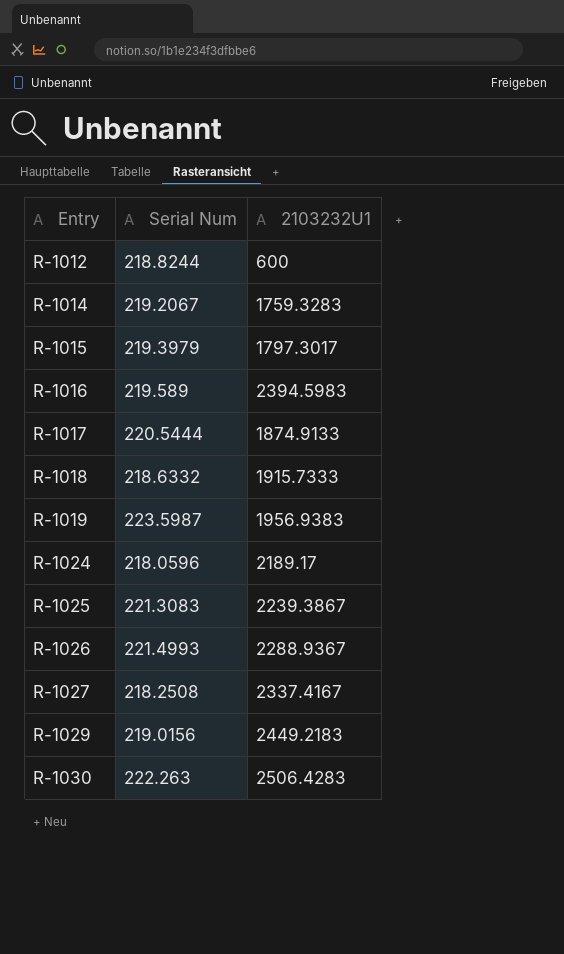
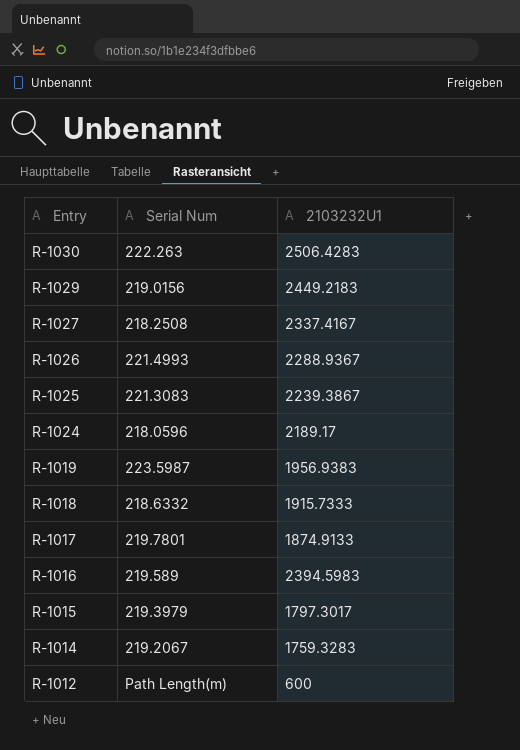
row order: Entry ascending -> Entry descending
R-1017 | Serial Num: 220.5444 -> 219.7801
R-1012 | Serial Num: 218.8244 -> Path Length(m)

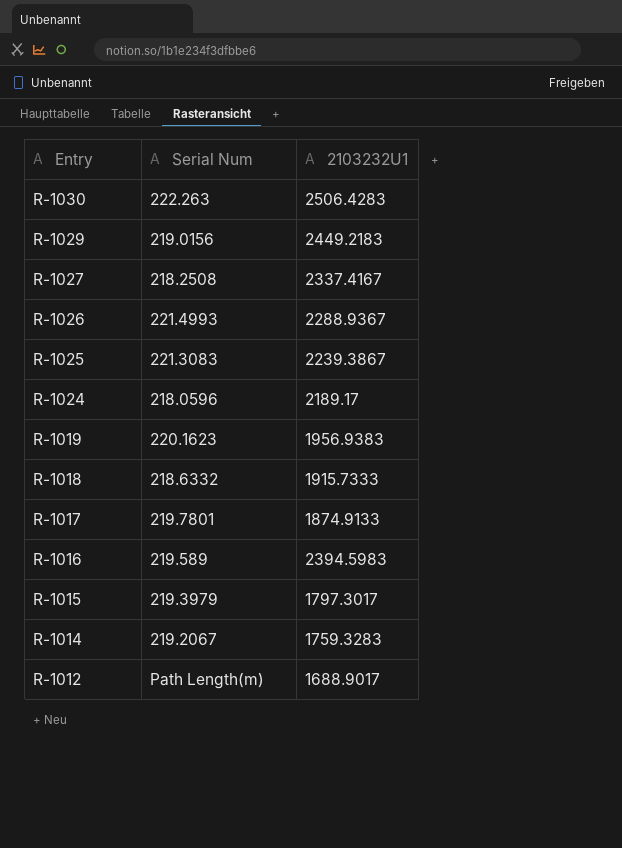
R-1019 | Serial Num: 223.5987 -> 220.1623
R-1012 | 2103232U1: 600 -> 1688.9017

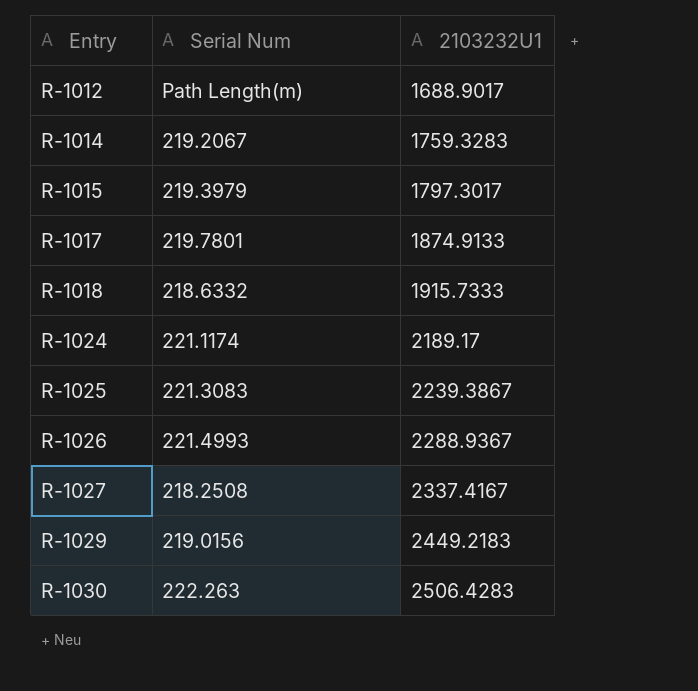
row order: Entry descending -> Entry ascending
row R-1019: 220.1623 | 1956.9383 -> none
row R-1016: 219.589 | 2394.5983 -> none
R-1024 | Serial Num: 218.0596 -> 221.1174

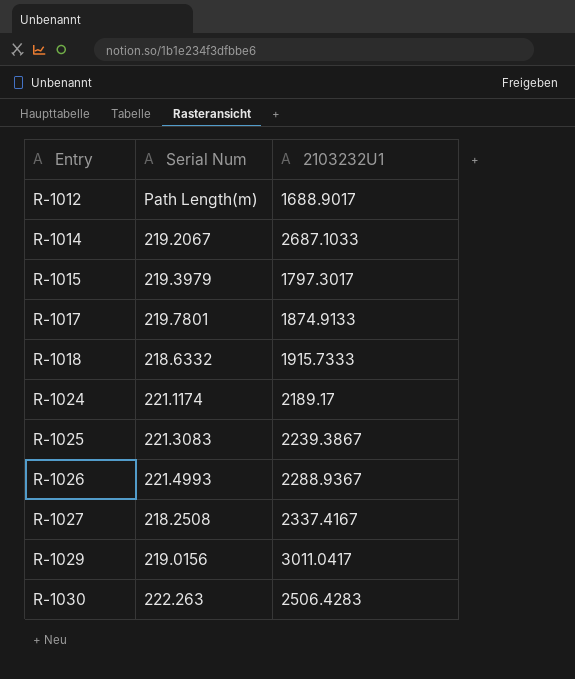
R-1014 | 2103232U1: 1759.3283 -> 2687.1033
R-1029 | 2103232U1: 2449.2183 -> 3011.0417

